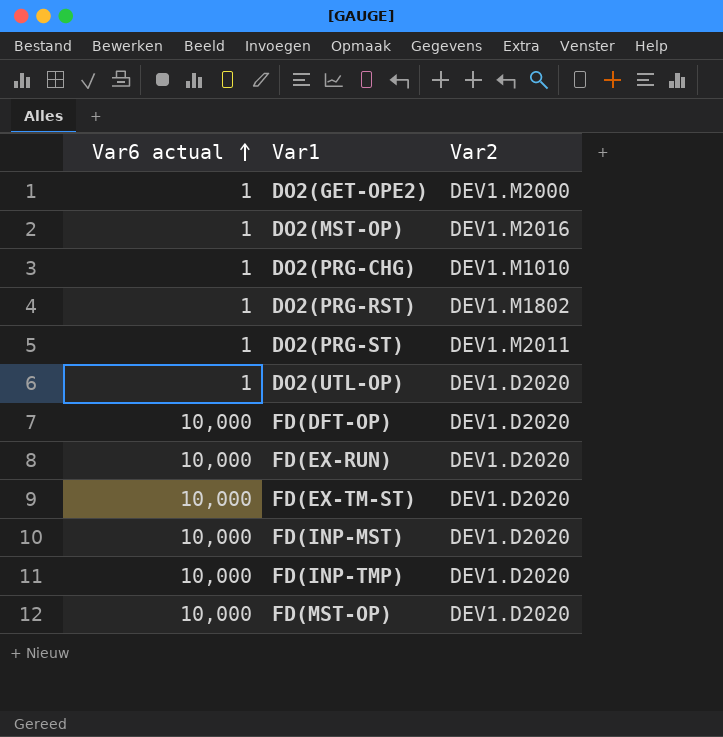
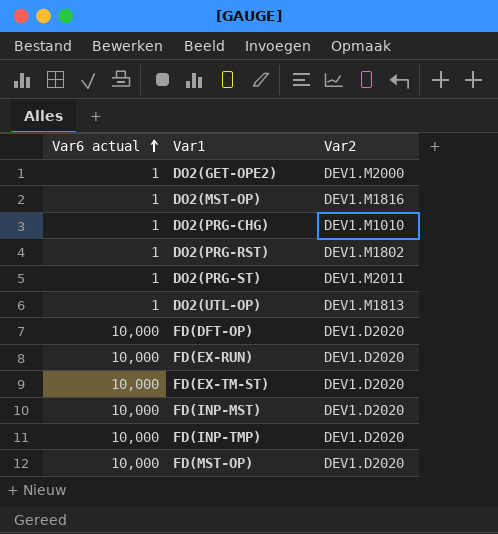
DO2(MST-OP) | Var2: DEV1.M2016 -> DEV1.M1816
DO2(UTL-OP) | Var2: DEV1.D2020 -> DEV1.M1813

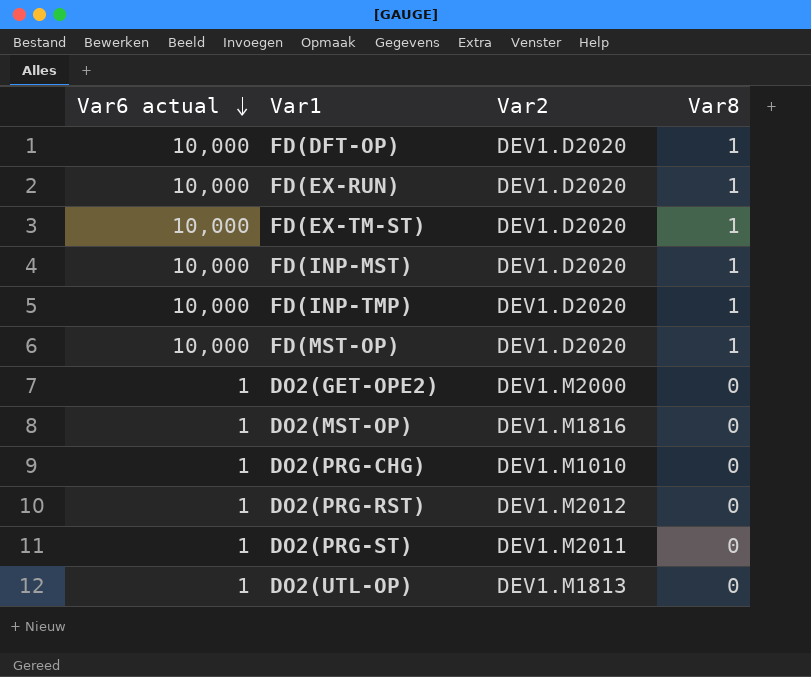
row order: Var6 actual ascending -> Var6 actual descending
column Var8 | position: none -> 4
DO2(PRG-RST) | Var2: DEV1.M1802 -> DEV1.M2012

